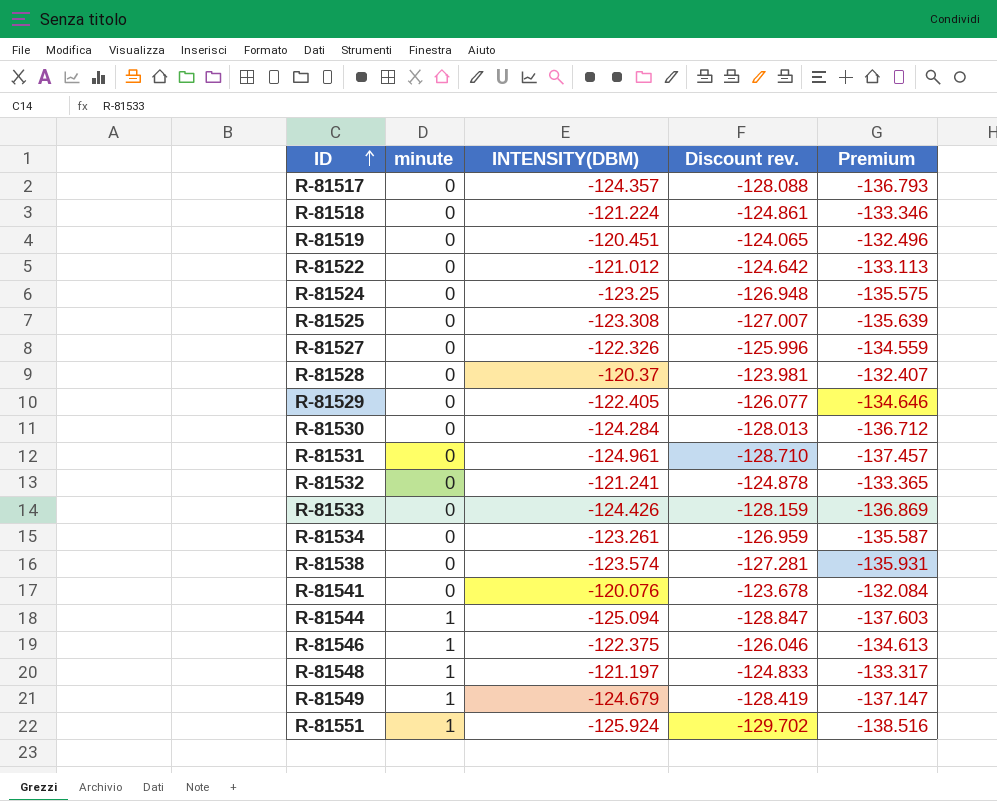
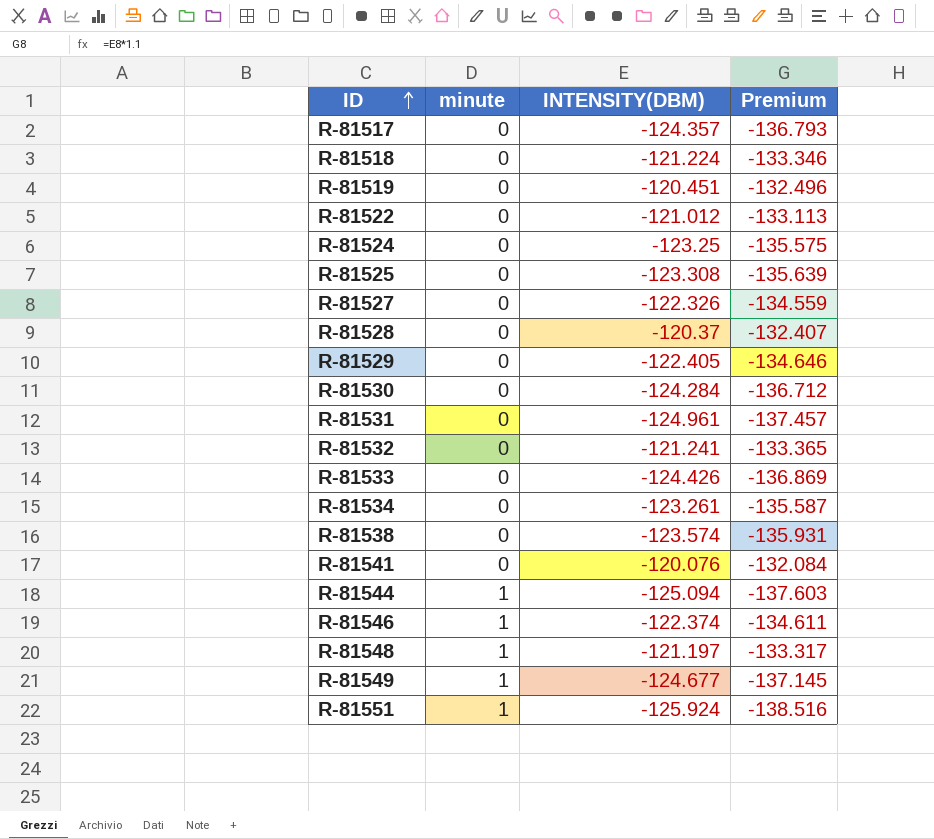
column Discount rev. | formula: [INTENSITY(DBM)] * 1.03 -> none
R-81546 | INTENSITY(DBM): -122.375 -> -122.374
R-81546 | Premium: -134.613 -> -134.611
R-81549 | INTENSITY(DBM): -124.679 -> -124.677
R-81549 | Premium: -137.147 -> -137.145

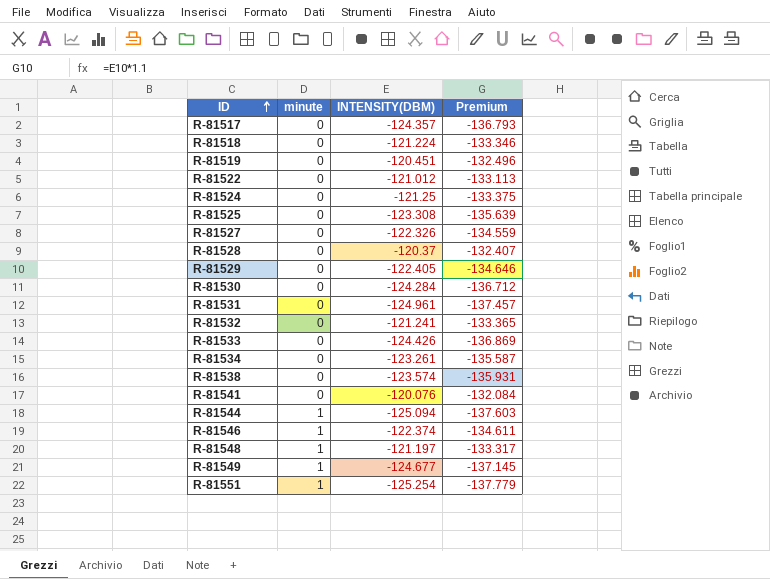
R-81524 | INTENSITY(DBM): -123.25 -> -121.25
R-81524 | Premium: -135.575 -> -133.375
R-81551 | INTENSITY(DBM): -125.924 -> -125.254
R-81551 | Premium: -138.516 -> -137.779

